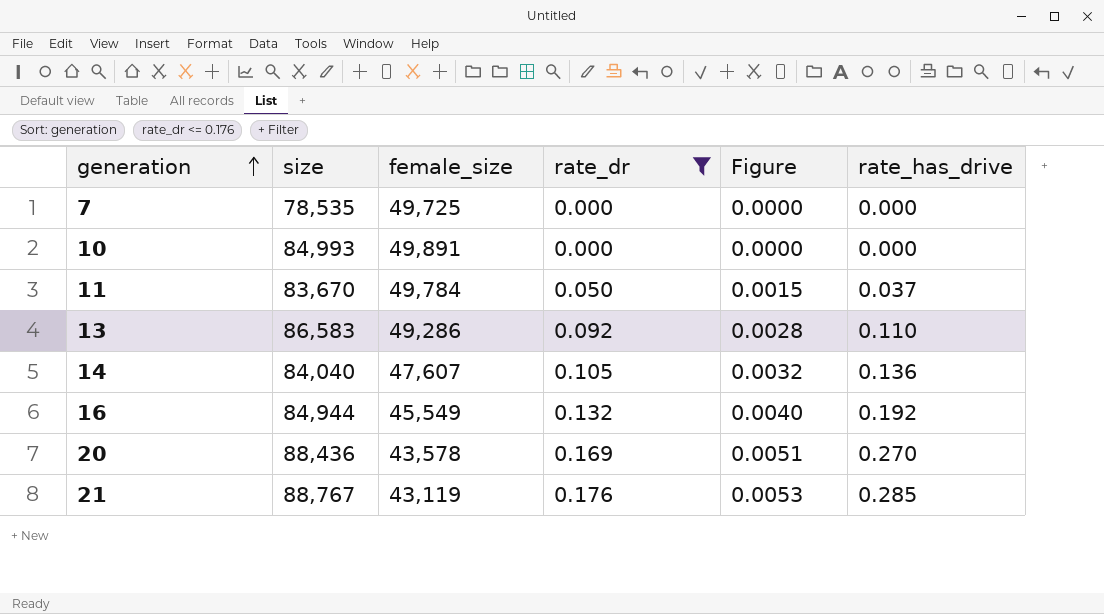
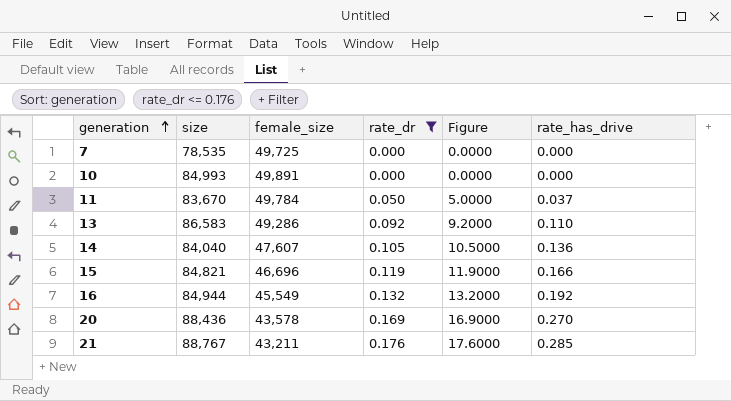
column Figure | formula: [rate_dr] * 0.03 -> [rate_dr] * 100
row 15: none -> 84,821 | 46,696 | 0.119 | 11.9000 | 0.166
21 | female_size: 43,119 -> 43,211

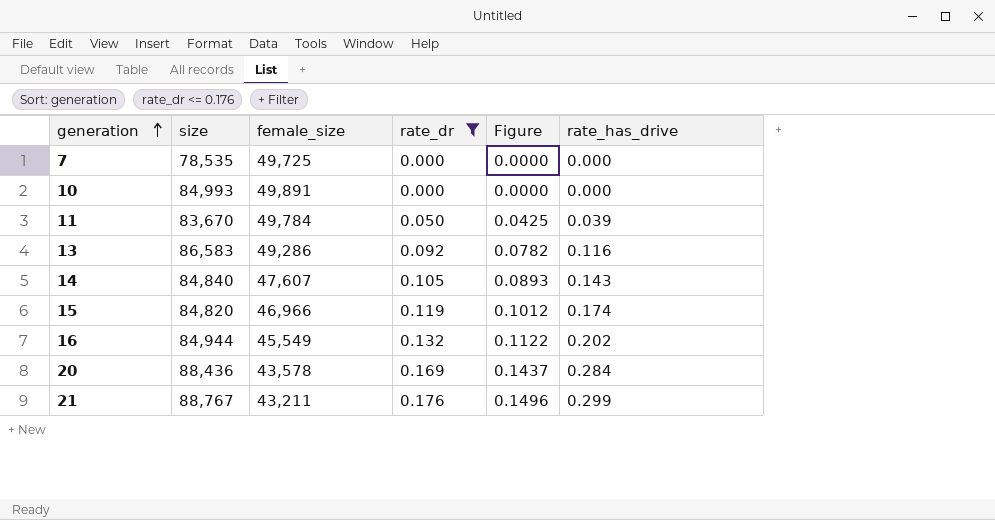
column Figure | formula: [rate_dr] * 100 -> [rate_dr] * 0.85
11 | rate_has_drive: 0.037 -> 0.039
13 | rate_has_drive: 0.110 -> 0.116
14 | size: 84,040 -> 84,840
14 | rate_has_drive: 0.136 -> 0.143
15 | size: 84,821 -> 84,820
15 | female_size: 46,696 -> 46,966
15 | rate_has_drive: 0.166 -> 0.174
16 | rate_has_drive: 0.192 -> 0.202
20 | rate_has_drive: 0.270 -> 0.284
21 | rate_has_drive: 0.285 -> 0.299

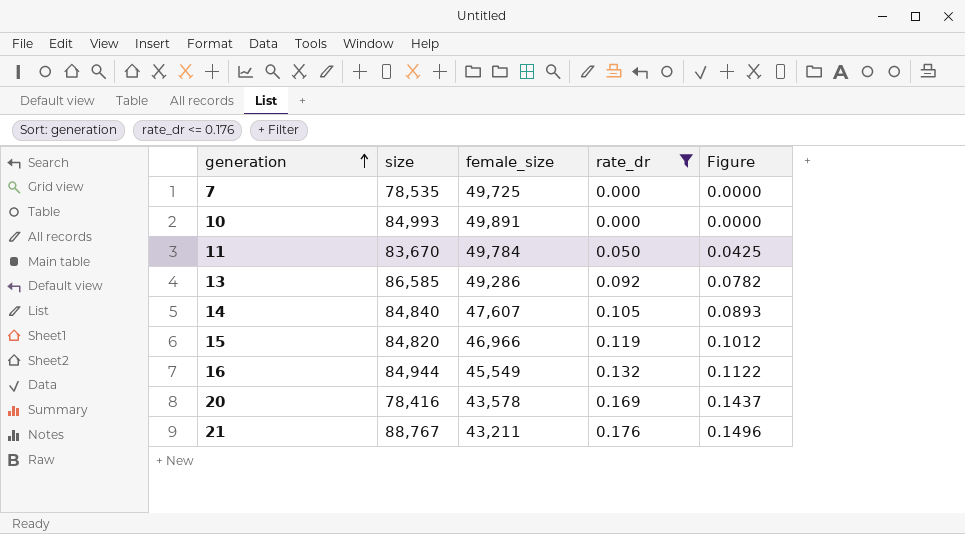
column rate_has_drive | position: 6 -> none
13 | size: 86,583 -> 86,585
20 | size: 88,436 -> 78,416

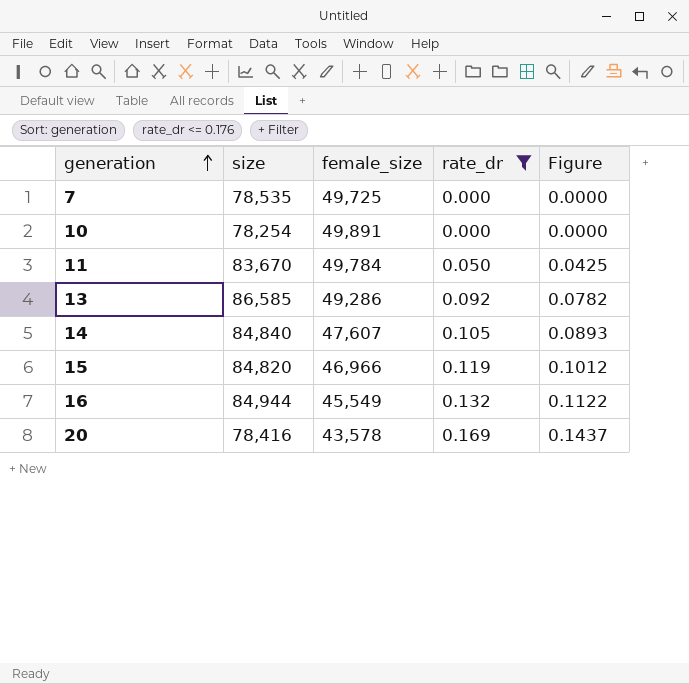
row 21: 88,767 | 43,211 | 0.176 | 0.1496 -> none
10 | size: 84,993 -> 78,254

